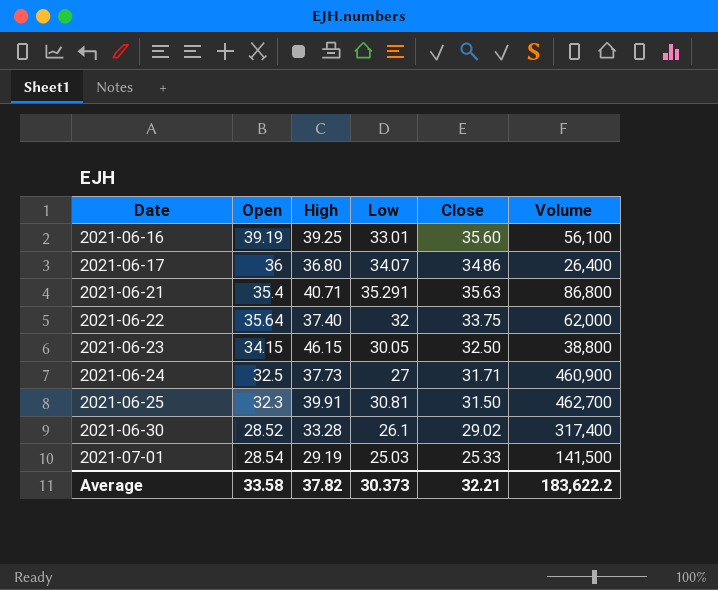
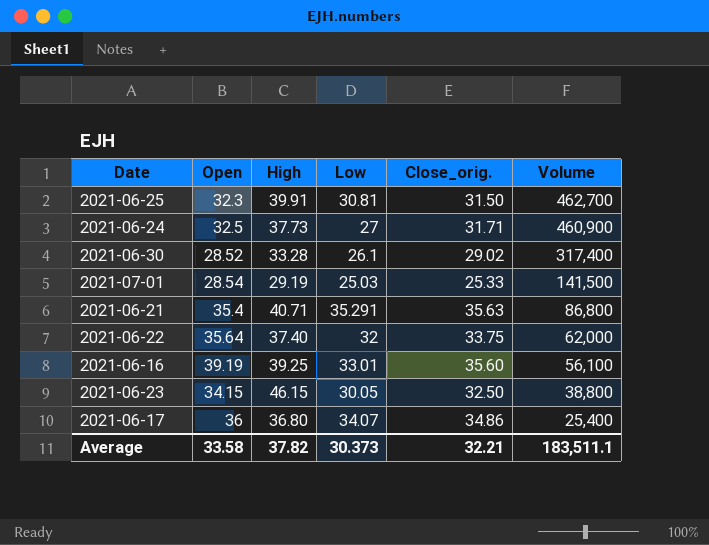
row order: Date ascending -> Volume descending
column name: Close -> Close_orig.
2021-06-17 | Volume: 26,400 -> 25,400
Average | Volume: 183,622.2 -> 183,511.1

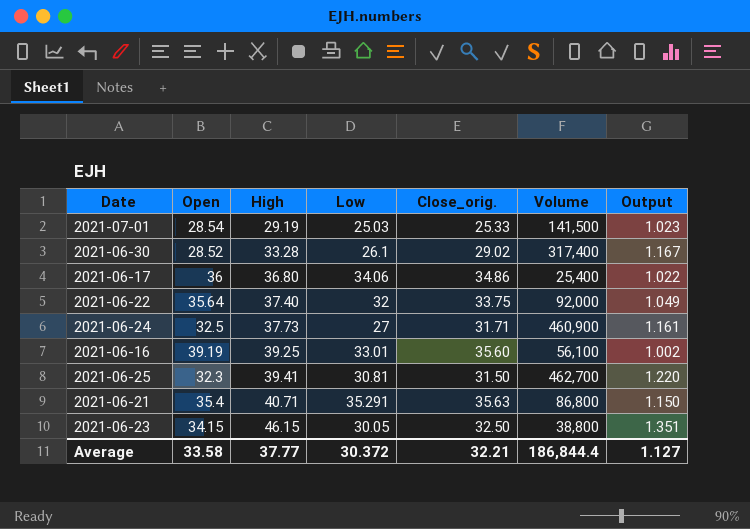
row order: Volume descending -> High ascending
column Output | formula: none -> [High] / [Open]
2021-06-17 | Low: 34.07 -> 34.06
2021-06-22 | Volume: 62,000 -> 92,000
2021-06-25 | High: 39.91 -> 39.41
Average | High: 37.82 -> 37.77
Average | Low: 30.373 -> 30.372
Average | Volume: 183,511.1 -> 186,844.4

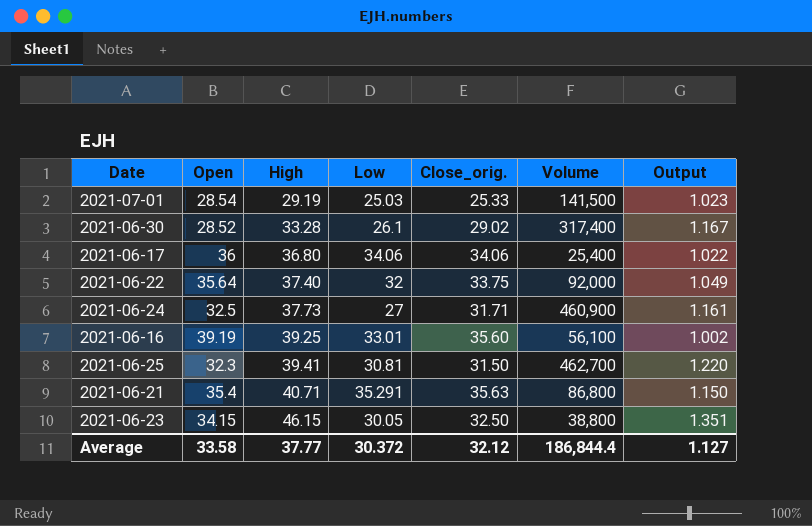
2021-06-17 | Close_orig.: 34.86 -> 34.06
Average | Close_orig.: 32.21 -> 32.12

